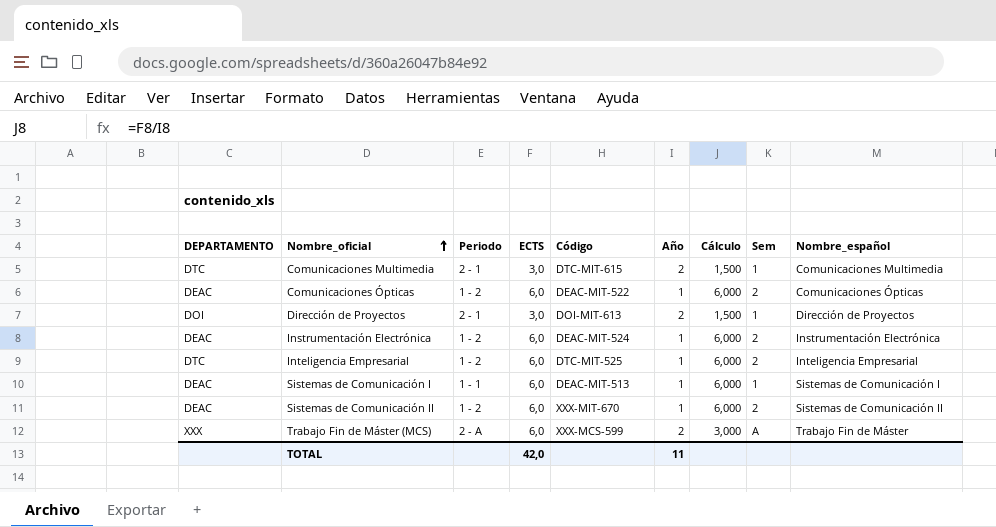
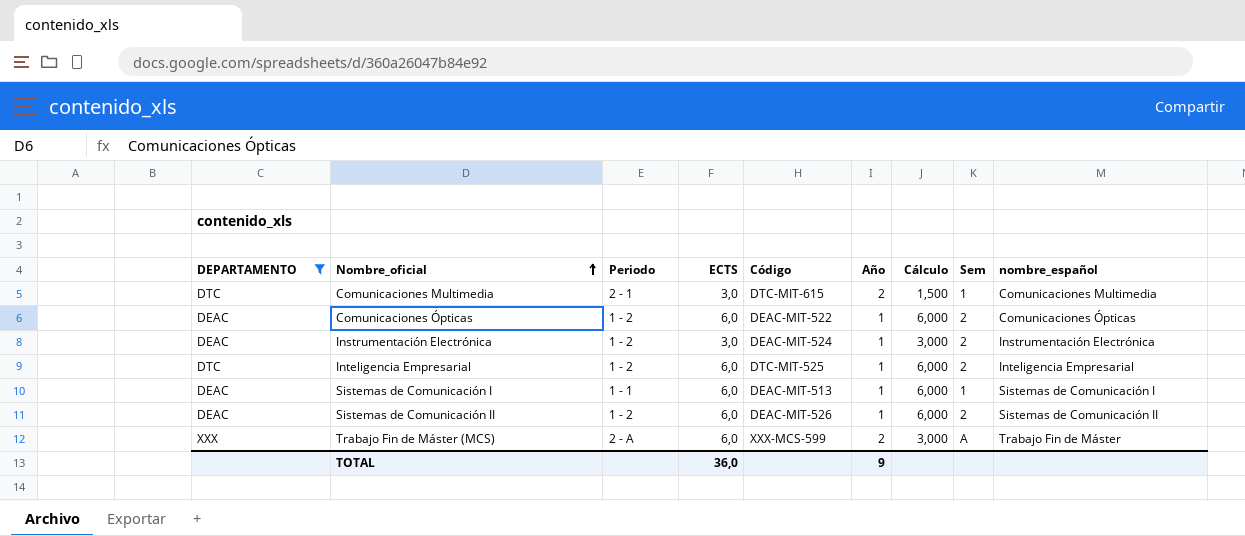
filter: none -> DEPARTAMENTO != DOI
column name: Nombre_español -> nombre_español
Instrumentación Electrónica | ECTS: 6,0 -> 3,0
Instrumentación Electrónica | Cálculo: 6,000 -> 3,000
Sistemas de Comunicación II | Código: XXX-MIT-670 -> DEAC-MIT-526
TOTAL | ECTS: 42,0 -> 36,0
TOTAL | Año: 11 -> 9

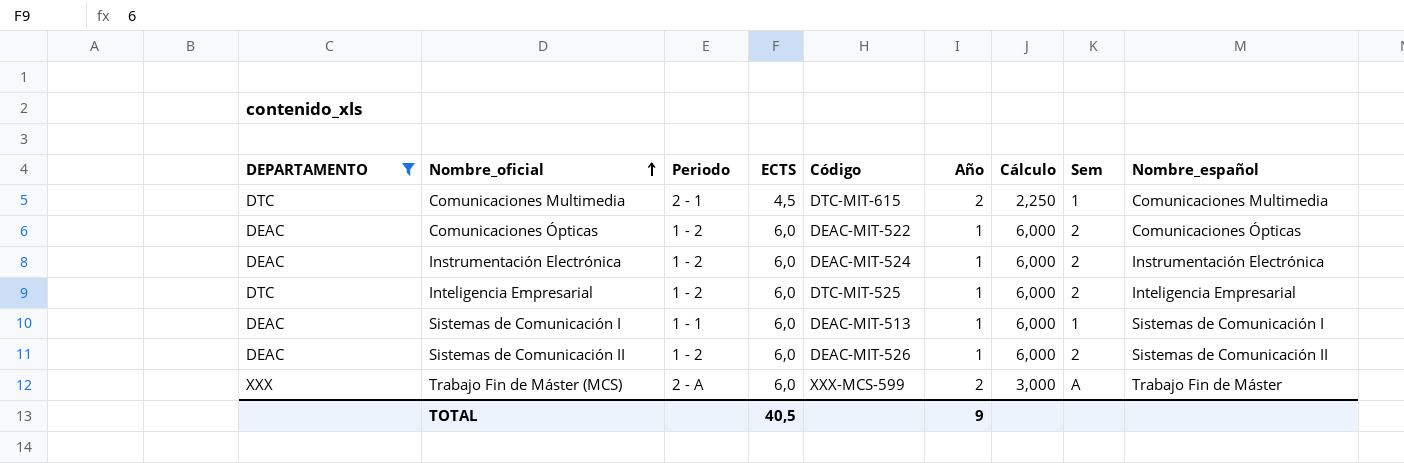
column name: nombre_español -> Nombre_español
Comunicaciones Multimedia | ECTS: 3,0 -> 4,5
Comunicaciones Multimedia | Cálculo: 1,500 -> 2,250
Instrumentación Electrónica | ECTS: 3,0 -> 6,0
Instrumentación Electrónica | Cálculo: 3,000 -> 6,000
TOTAL | ECTS: 36,0 -> 40,5

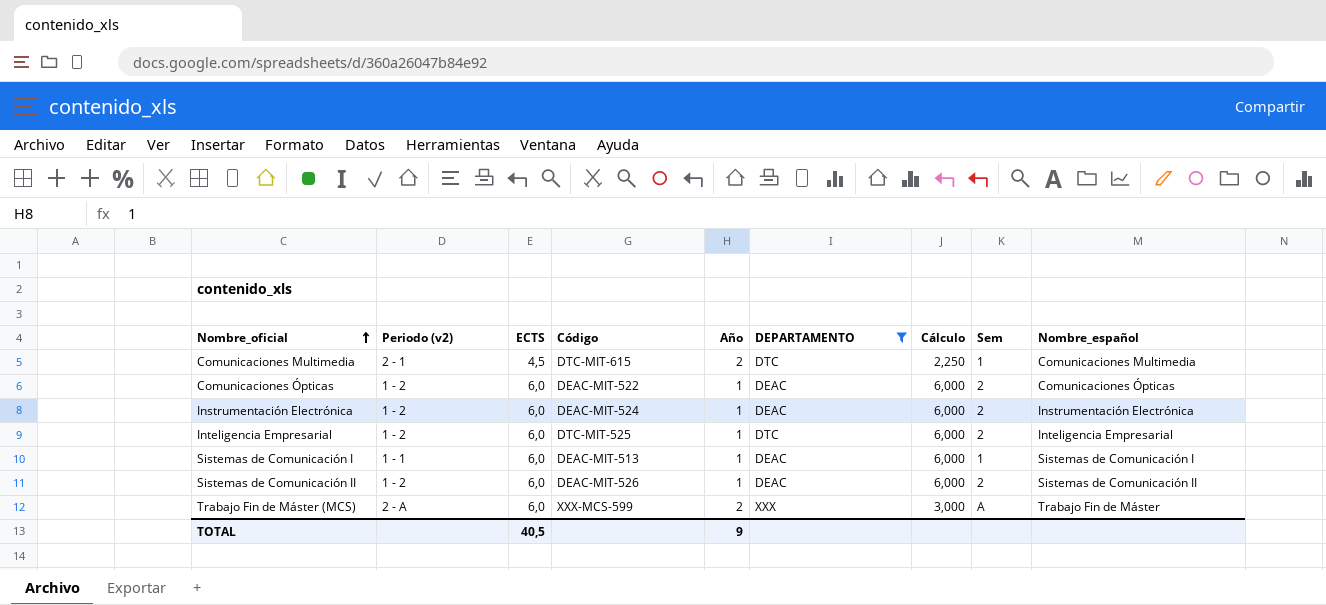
column name: Periodo -> Periodo (v2)
column DEPARTAMENTO | position: 1 -> 6

